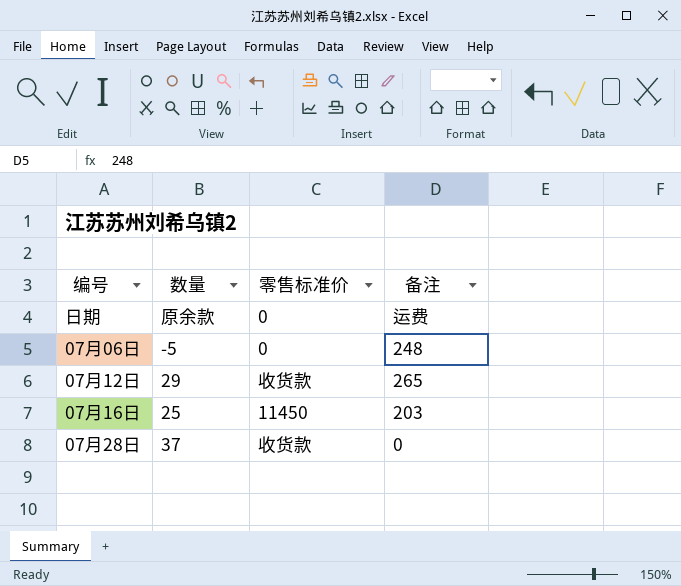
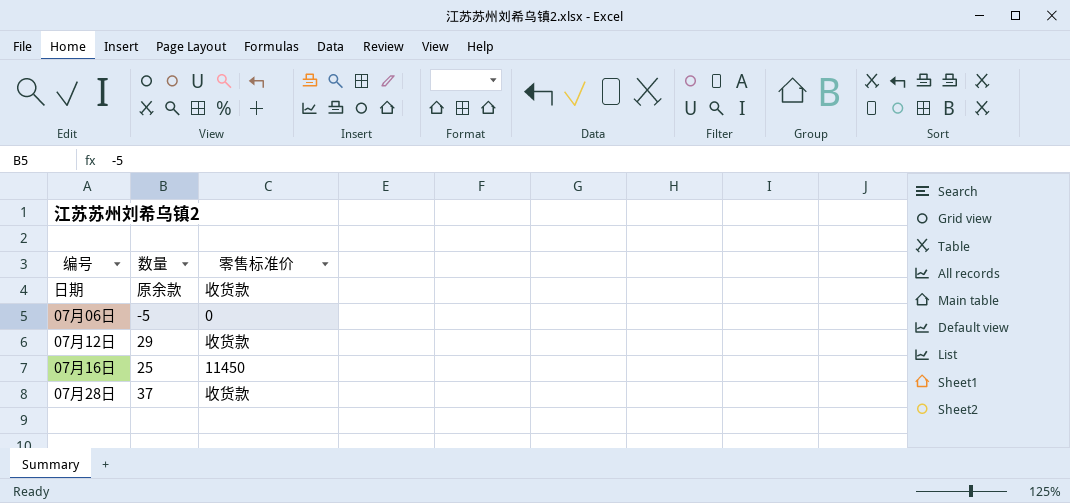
column 备注 | position: 4 -> none
日期 | 零售标准价: 0 -> 收货款

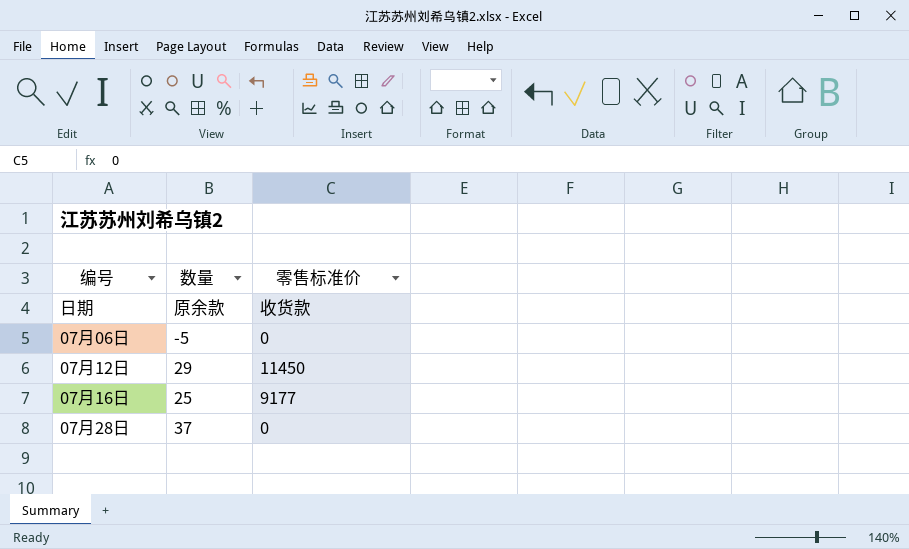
07月12日 | 零售标准价: 收货款 -> 11450
07月16日 | 零售标准价: 11450 -> 9177
07月28日 | 零售标准价: 收货款 -> 0

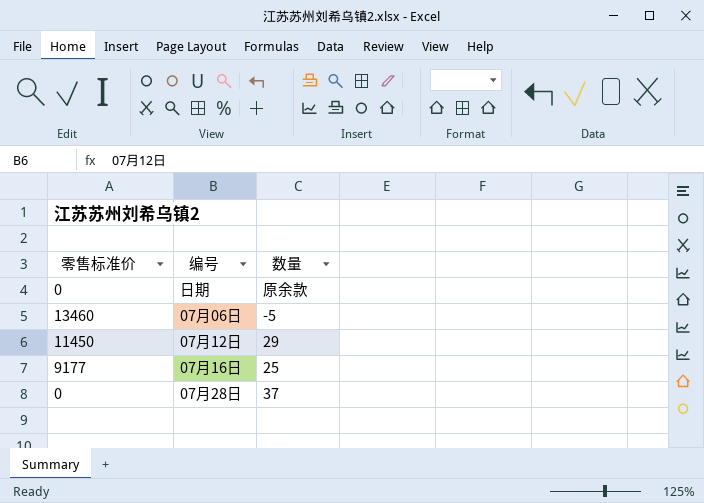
column 零售标准价 | position: 3 -> 1
日期 | 零售标准价: 收货款 -> 0
07月06日 | 零售标准价: 0 -> 13460

